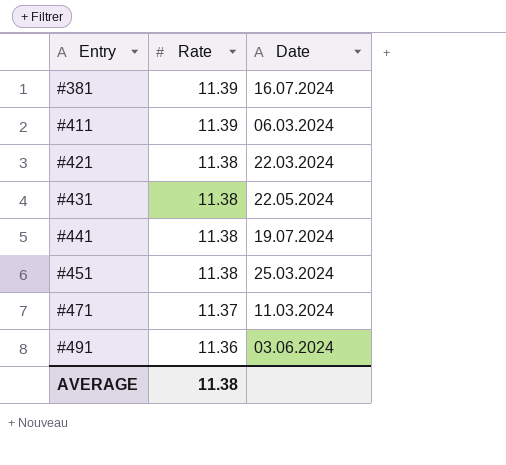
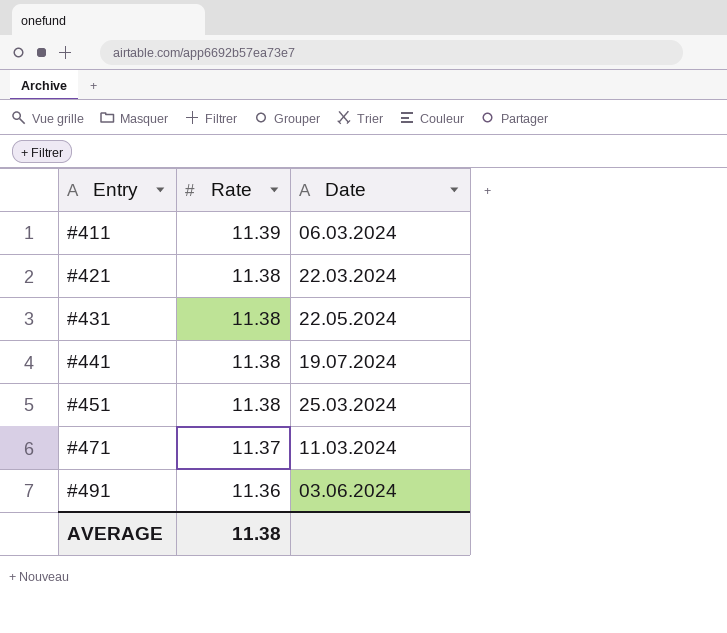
row #381: 11.39 | 16.07.2024 -> none

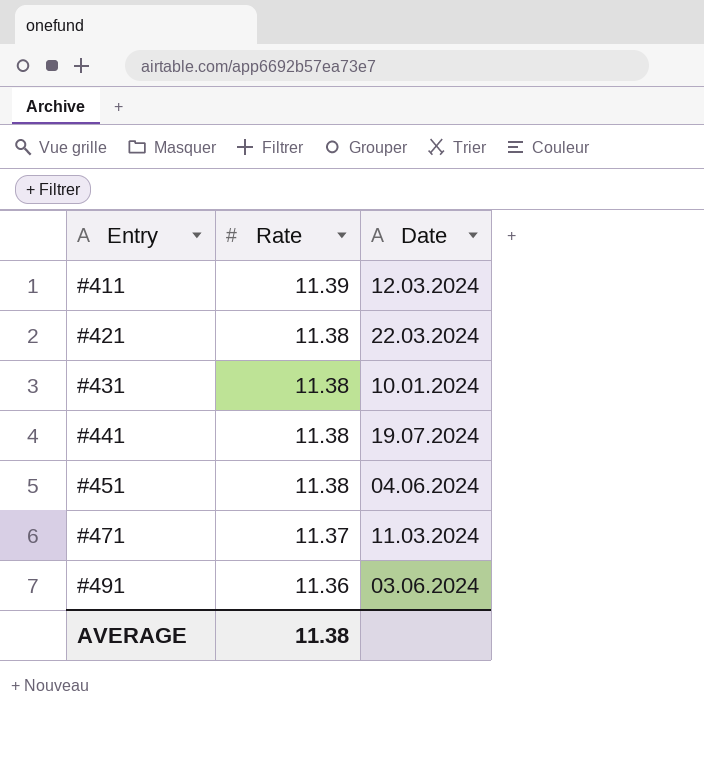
#411 | Date: 06.03.2024 -> 12.03.2024
#431 | Date: 22.05.2024 -> 10.01.2024
#451 | Date: 25.03.2024 -> 04.06.2024

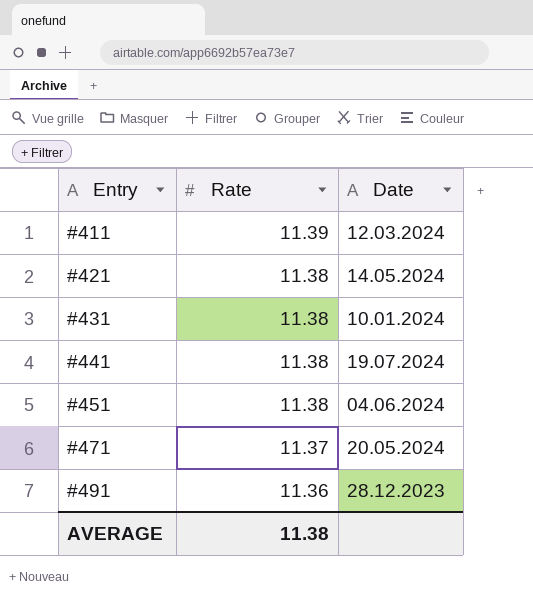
#421 | Date: 22.03.2024 -> 14.05.2024
#471 | Date: 11.03.2024 -> 20.05.2024
#491 | Date: 03.06.2024 -> 28.12.2023

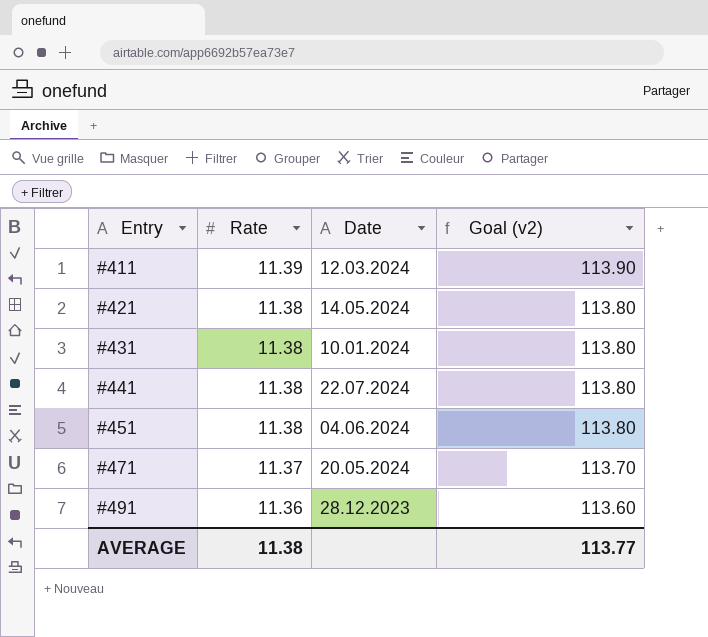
column Goal (v2) | formula: none -> [Rate] * 10
#441 | Date: 19.07.2024 -> 22.07.2024

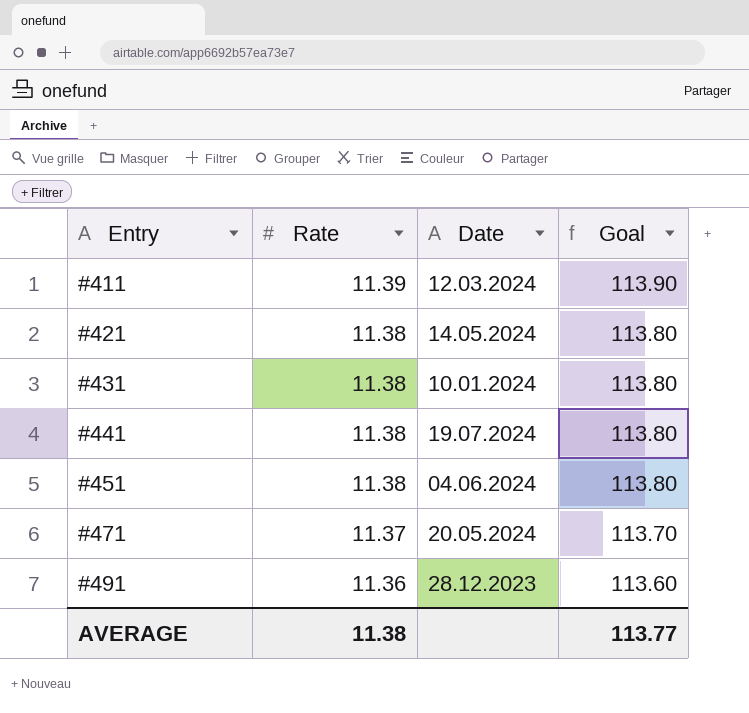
column name: Goal (v2) -> Goal
#441 | Date: 22.07.2024 -> 19.07.2024

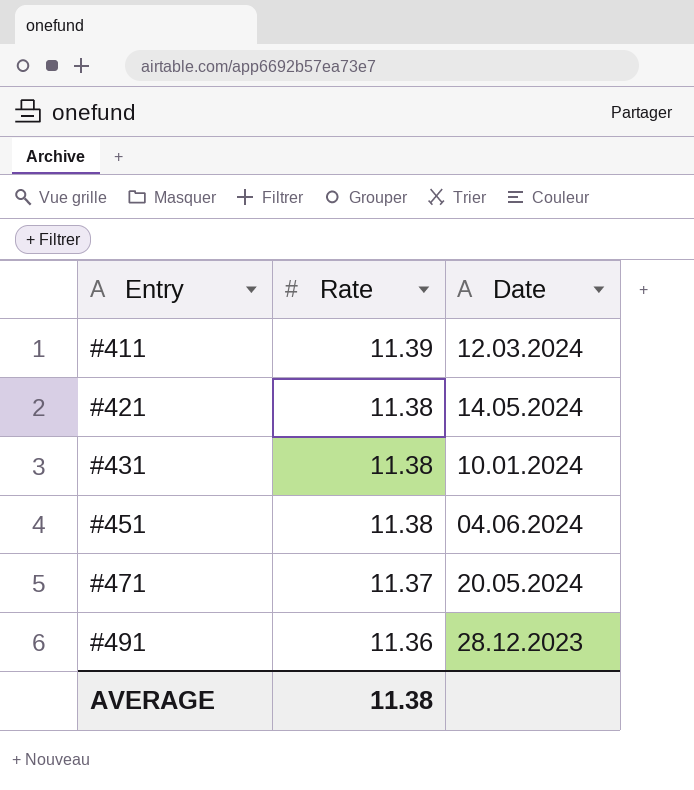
column Goal | formula: [Rate] * 10 -> none
row #441: 11.38 | 19.07.2024 | 113.80 -> none

